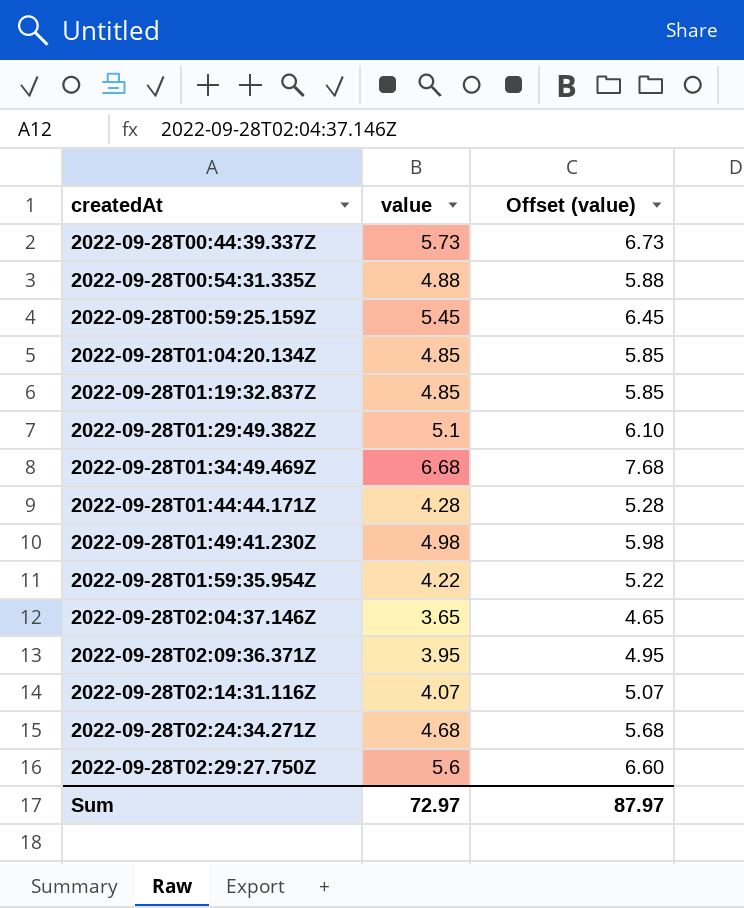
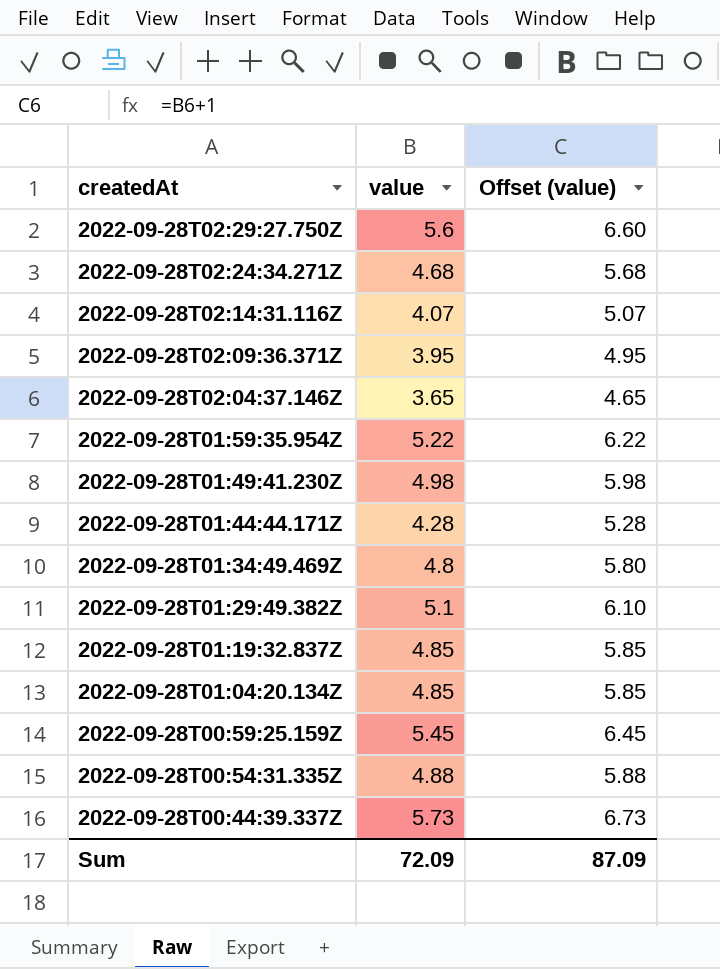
row order: createdAt ascending -> createdAt descending
2022-09-28T01:59:35.954Z | value: 4.22 -> 5.22
2022-09-28T01:59:35.954Z | Offset (value): 5.22 -> 6.22
2022-09-28T01:34:49.469Z | value: 6.68 -> 4.8
2022-09-28T01:34:49.469Z | Offset (value): 7.68 -> 5.80
Sum | value: 72.97 -> 72.09
Sum | Offset (value): 87.97 -> 87.09

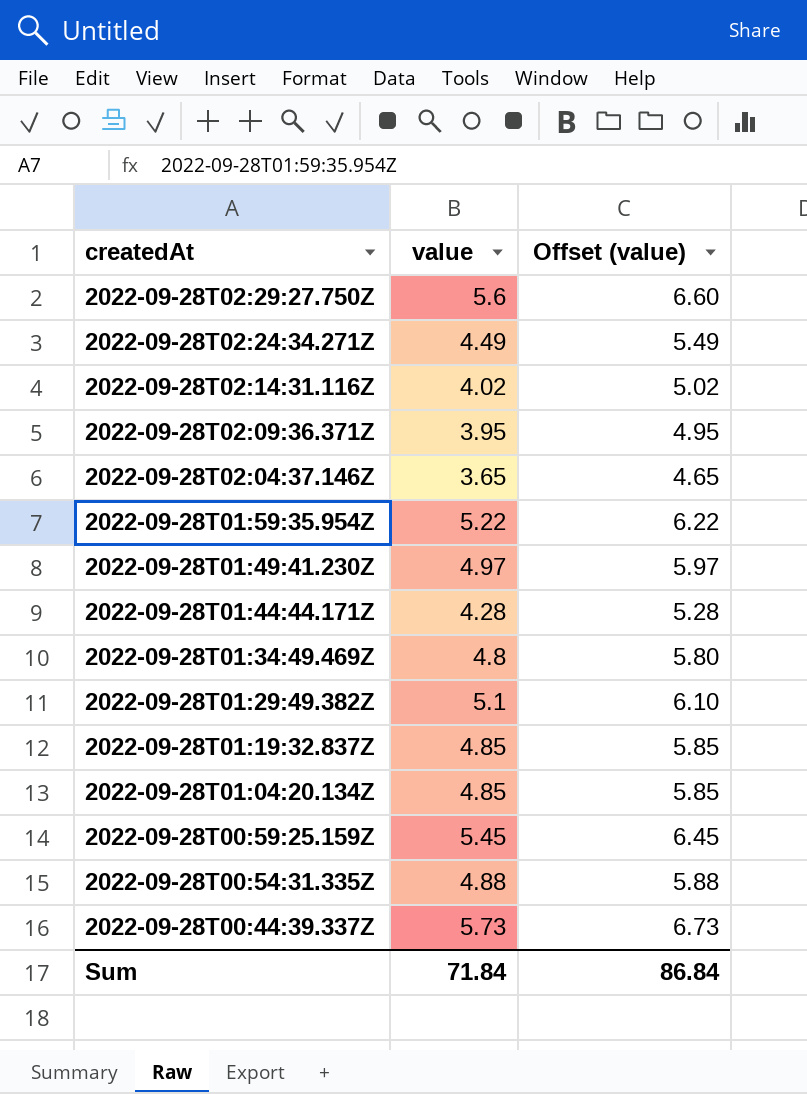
2022-09-28T02:24:34.271Z | value: 4.68 -> 4.49
2022-09-28T02:24:34.271Z | Offset (value): 5.68 -> 5.49
2022-09-28T02:14:31.116Z | value: 4.07 -> 4.02
2022-09-28T02:14:31.116Z | Offset (value): 5.07 -> 5.02
2022-09-28T01:49:41.230Z | value: 4.98 -> 4.97
2022-09-28T01:49:41.230Z | Offset (value): 5.98 -> 5.97
Sum | value: 72.09 -> 71.84
Sum | Offset (value): 87.09 -> 86.84

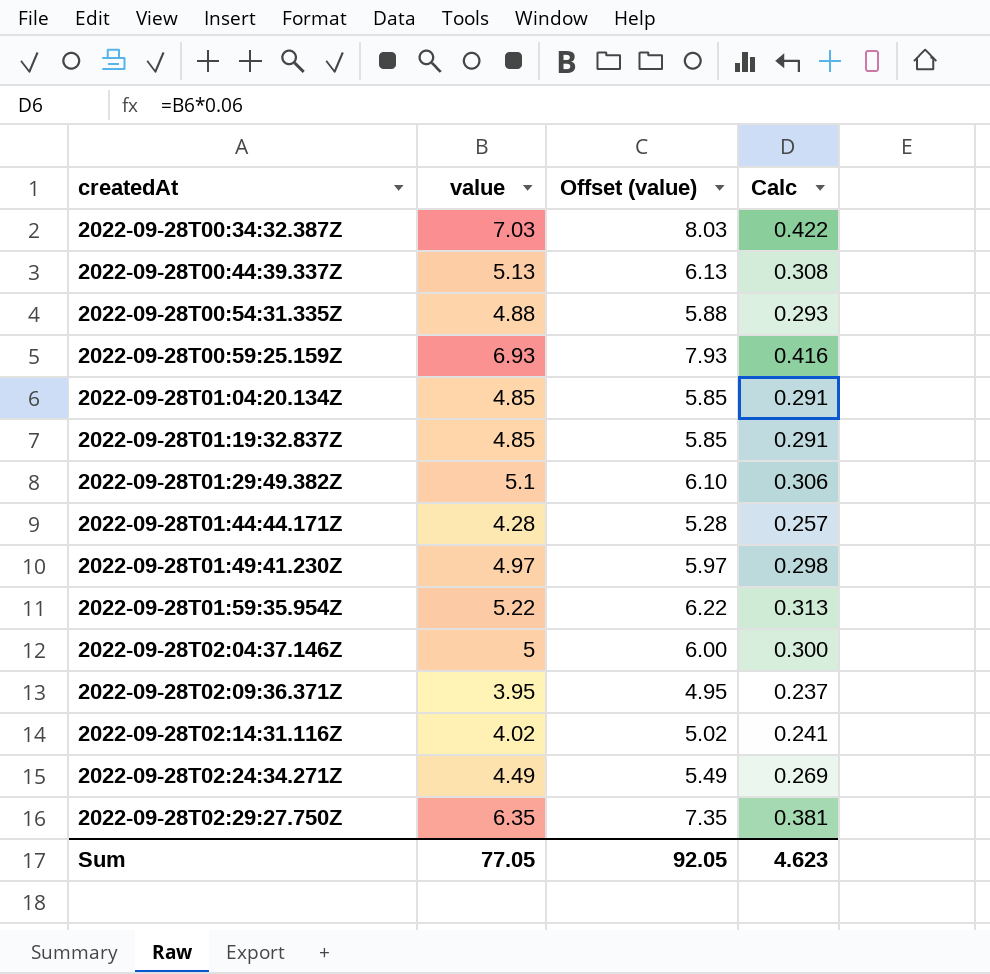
row order: createdAt descending -> createdAt ascending
column Calc | formula: none -> [value] * 0.06
row 2022-09-28T01:34:49.469Z: 4.8 | 5.80 -> none
row 2022-09-28T00:34:32.387Z: none -> 7.03 | 8.03 | 0.422
2022-09-28T00:44:39.337Z | value: 5.73 -> 5.13
2022-09-28T00:44:39.337Z | Offset (value): 6.73 -> 6.13
2022-09-28T00:59:25.159Z | value: 5.45 -> 6.93
2022-09-28T00:59:25.159Z | Offset (value): 6.45 -> 7.93
2022-09-28T02:04:37.146Z | value: 3.65 -> 5
2022-09-28T02:04:37.146Z | Offset (value): 4.65 -> 6.00
2022-09-28T02:29:27.750Z | value: 5.6 -> 6.35
2022-09-28T02:29:27.750Z | Offset (value): 6.60 -> 7.35
Sum | value: 71.84 -> 77.05
Sum | Offset (value): 86.84 -> 92.05

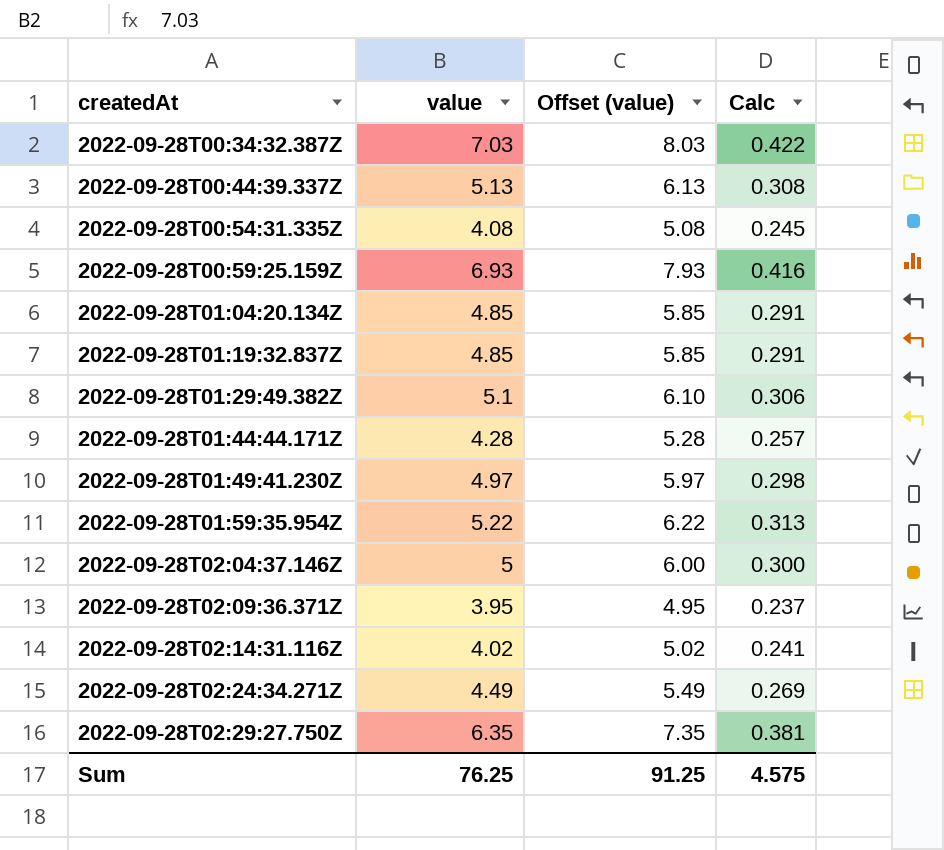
2022-09-28T00:54:31.335Z | value: 4.88 -> 4.08
2022-09-28T00:54:31.335Z | Offset (value): 5.88 -> 5.08
2022-09-28T00:54:31.335Z | Calc: 0.293 -> 0.245
Sum | value: 77.05 -> 76.25
Sum | Offset (value): 92.05 -> 91.25
Sum | Calc: 4.623 -> 4.575

